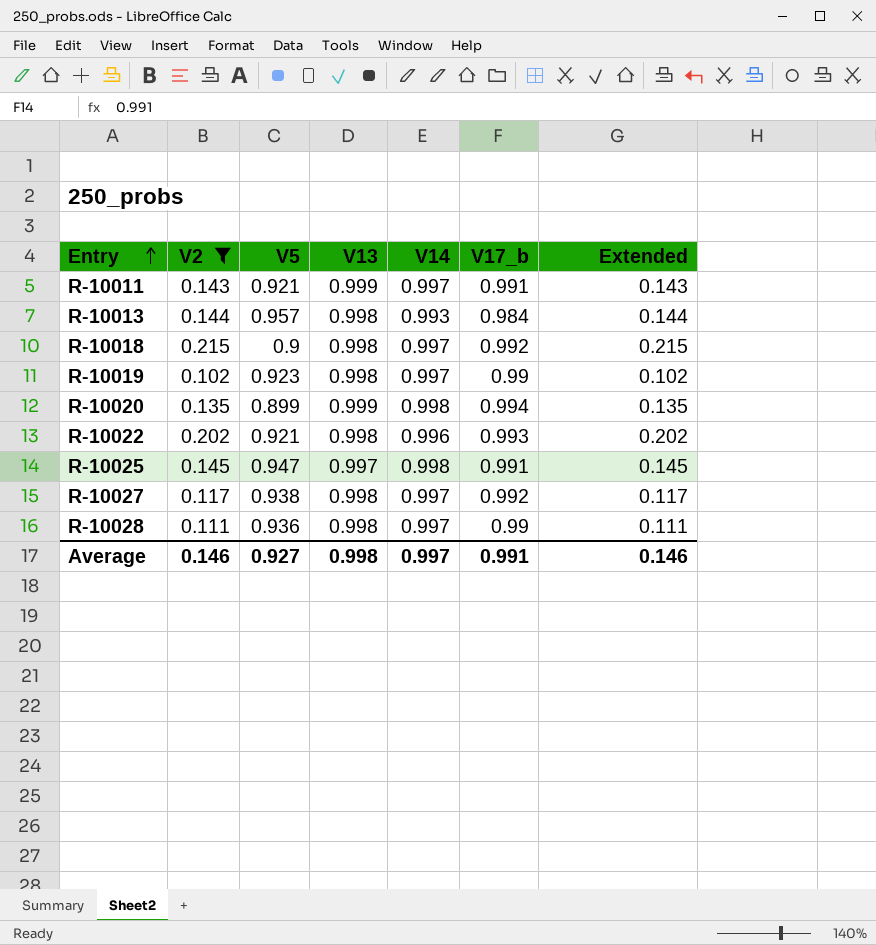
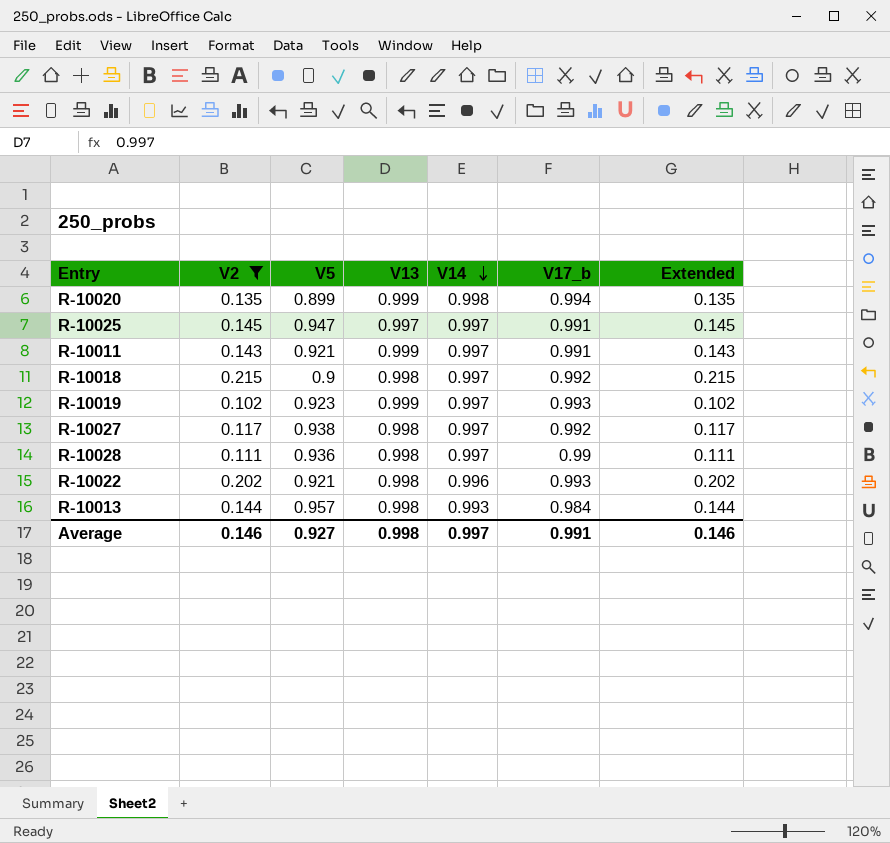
row order: Entry ascending -> V14 descending
R-10025 | V14: 0.998 -> 0.997
R-10019 | V13: 0.998 -> 0.999
R-10019 | V17_b: 0.99 -> 0.993

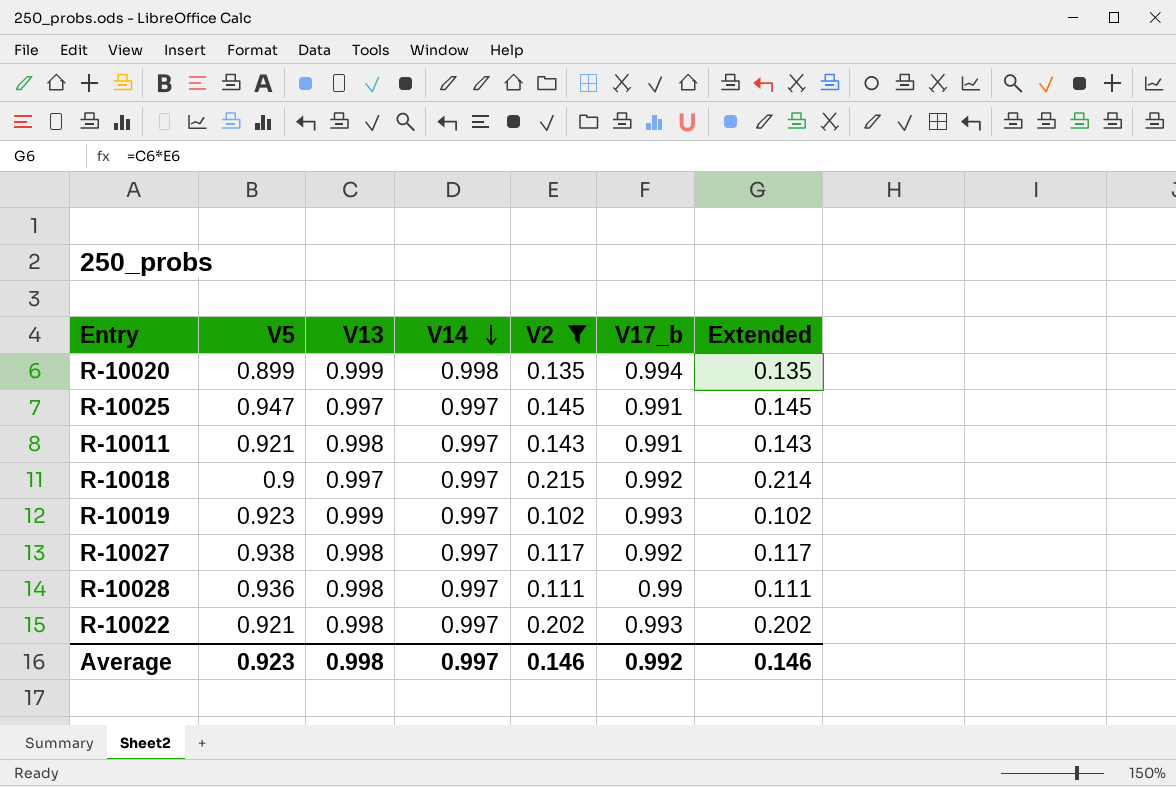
column V2 | position: 2 -> 5
row R-10013: 0.144 | 0.957 | 0.998 | 0.993 | 0.984 | 0.144 -> none
R-10011 | V13: 0.999 -> 0.998
R-10018 | V13: 0.998 -> 0.997
R-10018 | Extended: 0.215 -> 0.214
R-10022 | V14: 0.996 -> 0.997
Average | V5: 0.927 -> 0.923
Average | V17_b: 0.991 -> 0.992

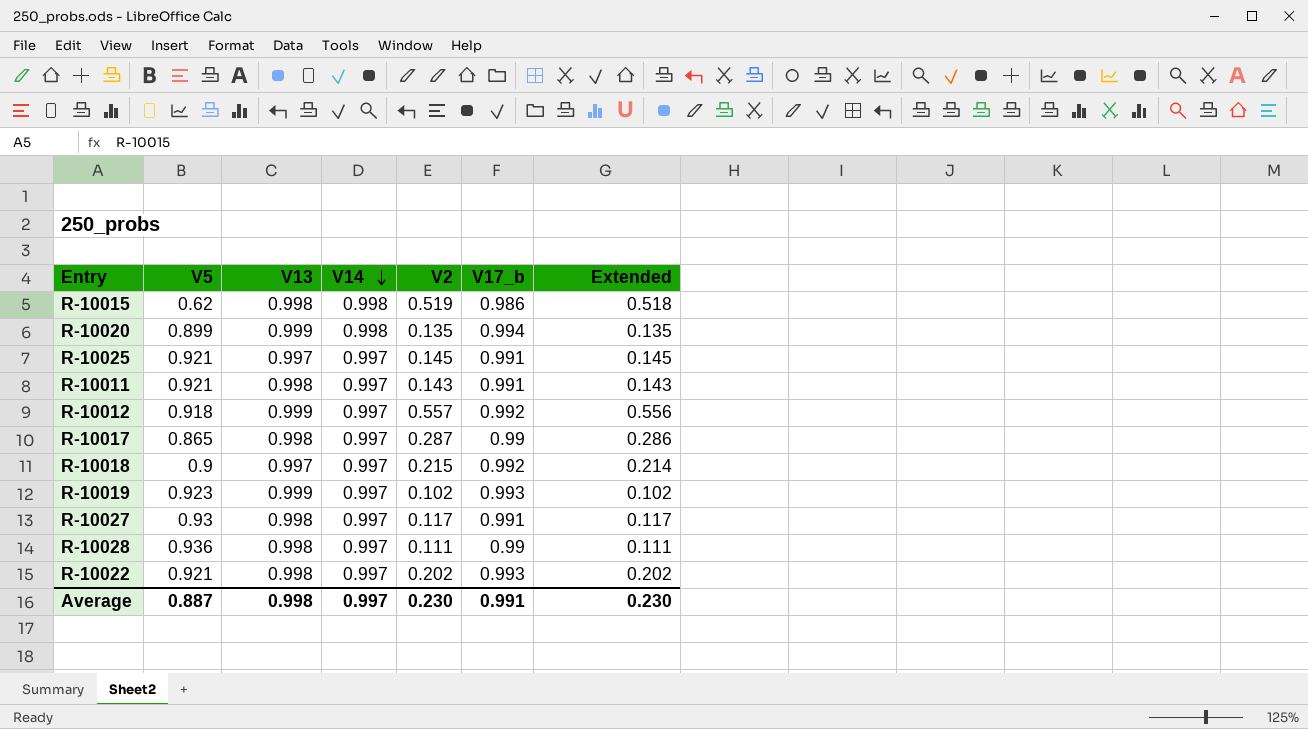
filter: V2 <= 0.215 -> none
R-10025 | V5: 0.947 -> 0.921
R-10027 | V5: 0.938 -> 0.93
R-10027 | V17_b: 0.992 -> 0.991
Average | V5: 0.923 -> 0.887
Average | V2: 0.146 -> 0.230
Average | V17_b: 0.992 -> 0.991
Average | Extended: 0.146 -> 0.230

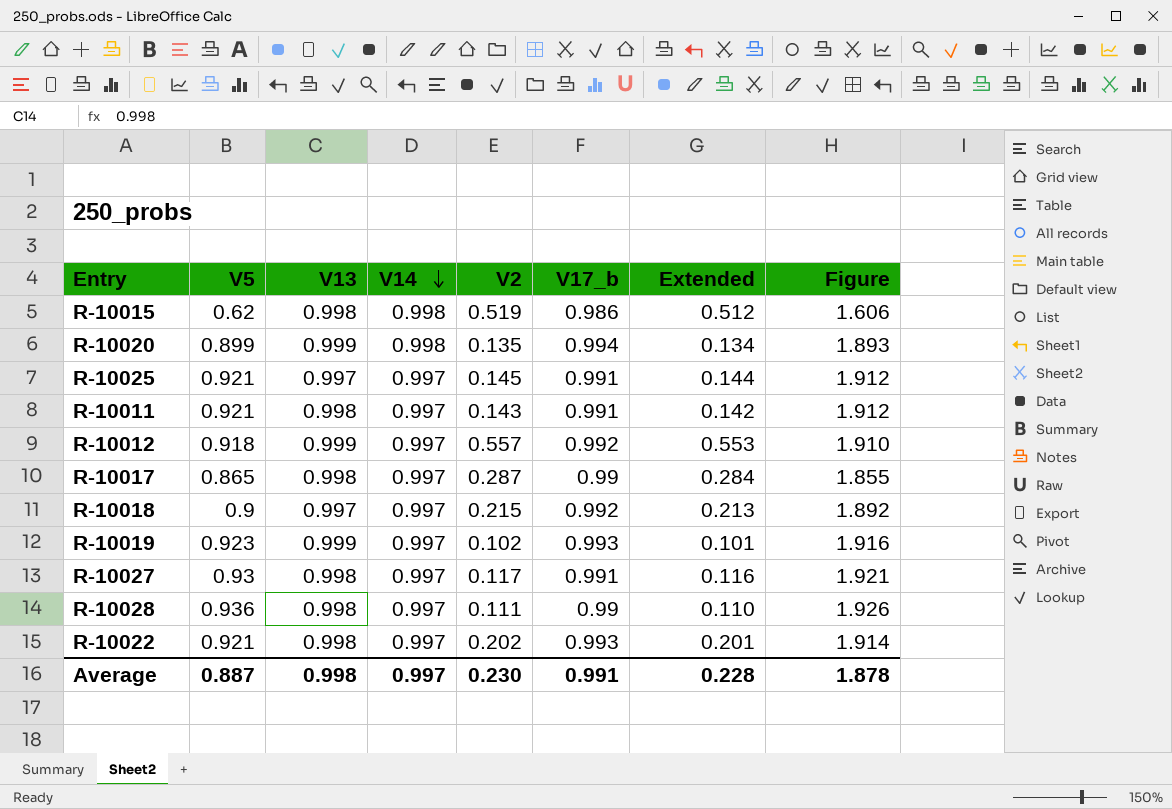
column Extended | formula: [V13] * [V2] -> [V2] * [V17_b]
column Figure | formula: none -> [V5] + [V17_b]
Average | Extended: 0.230 -> 0.228

